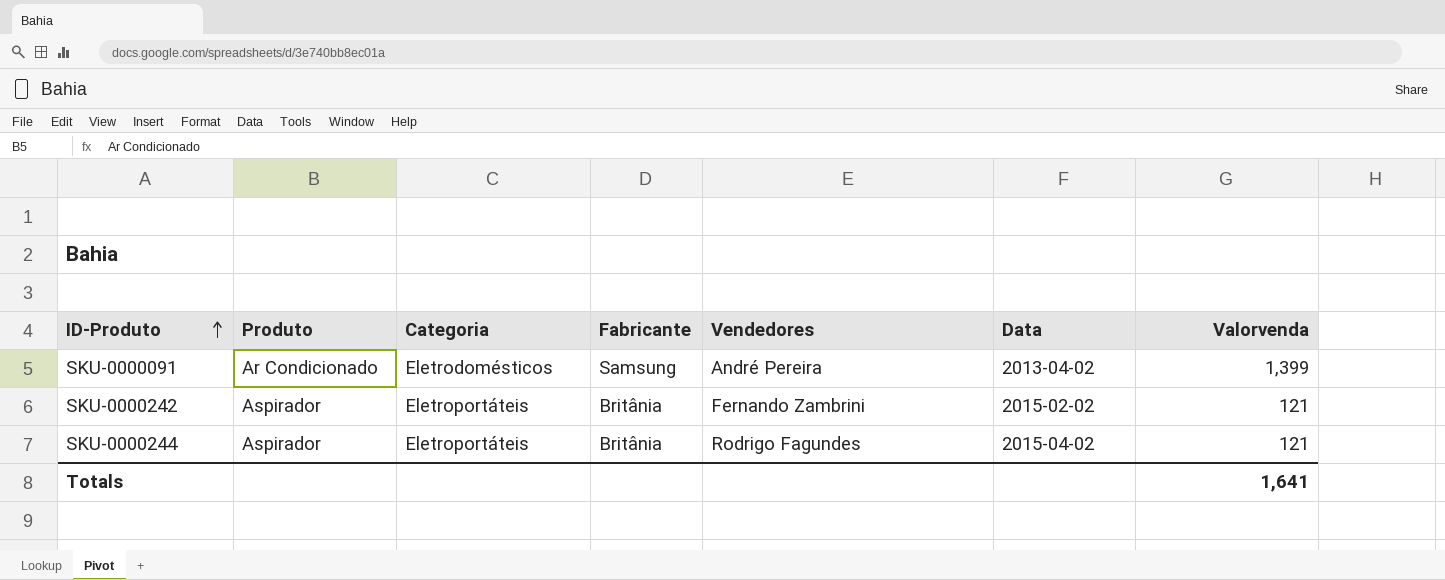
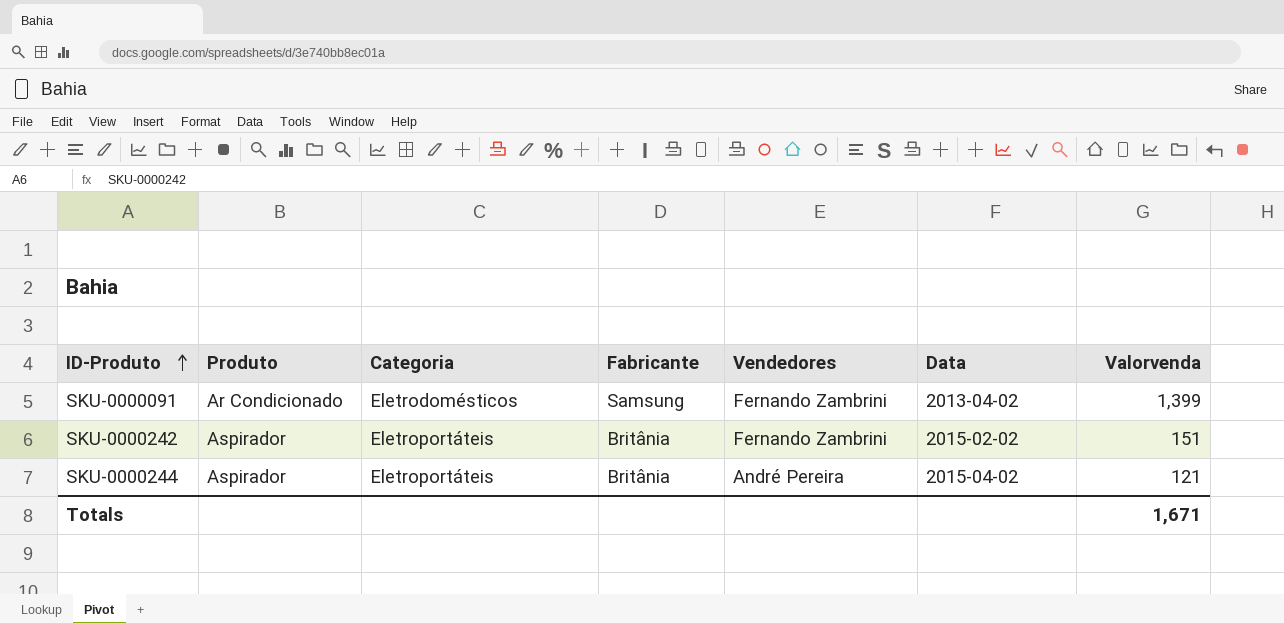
SKU-0000091 | Vendedores: André Pereira -> Fernando Zambrini
SKU-0000242 | Valorvenda: 121 -> 151
SKU-0000244 | Vendedores: Rodrigo Fagundes -> André Pereira
Totals | Valorvenda: 1,641 -> 1,671

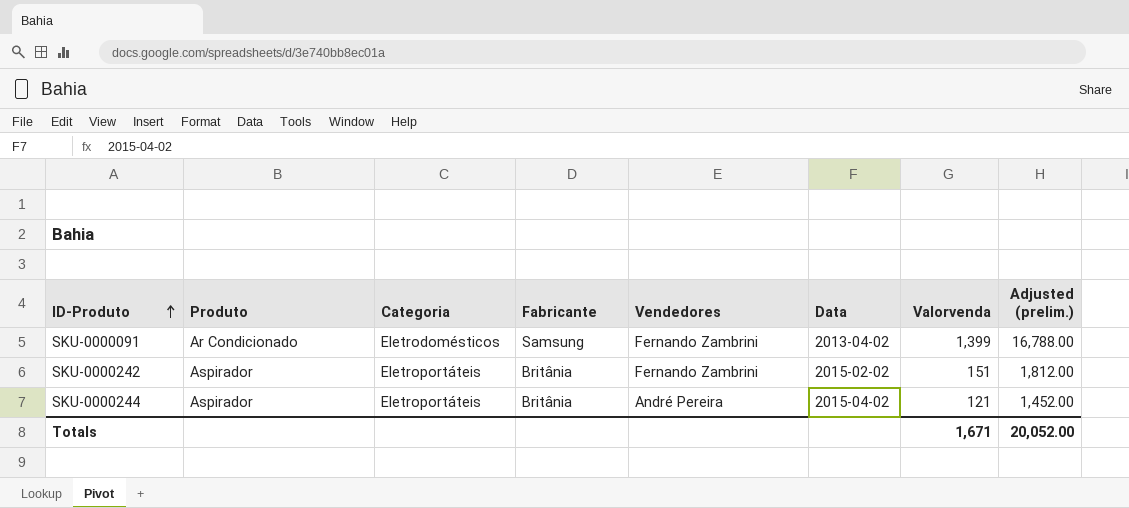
column Adjusted (prelim.) | formula: none -> [Valorvenda] * 12

